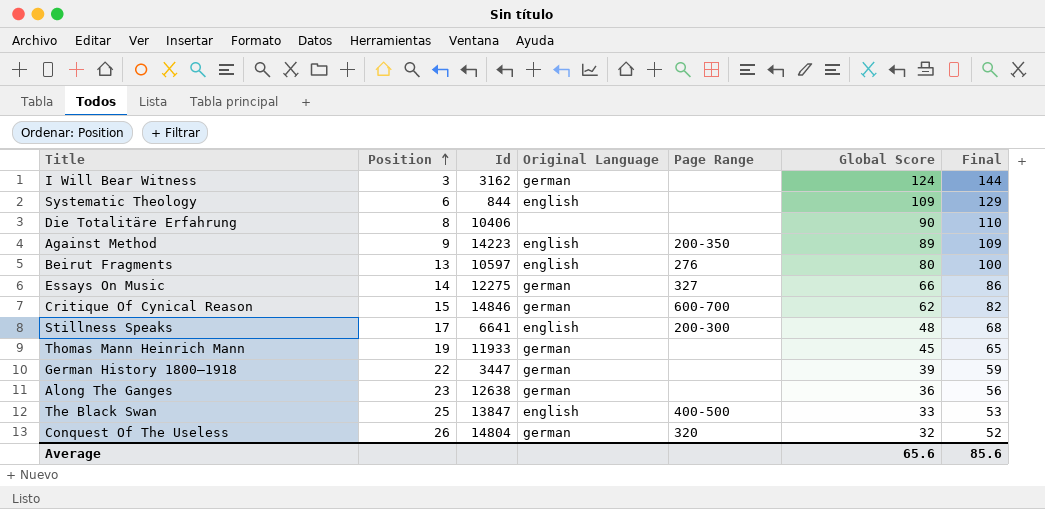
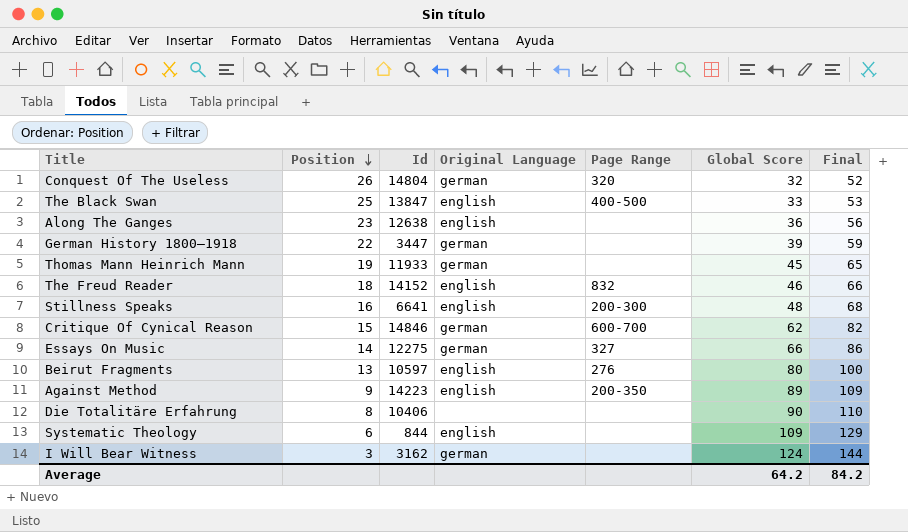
row order: Position ascending -> Position descending
Along The Ganges | Original Language: german -> english
row The Freud Reader: none -> 18 | 14152 | english | 832 | 46 | 66
Stillness Speaks | Position: 17 -> 16
Average | Global Score: 65.6 -> 64.2
Average | Final: 85.6 -> 84.2

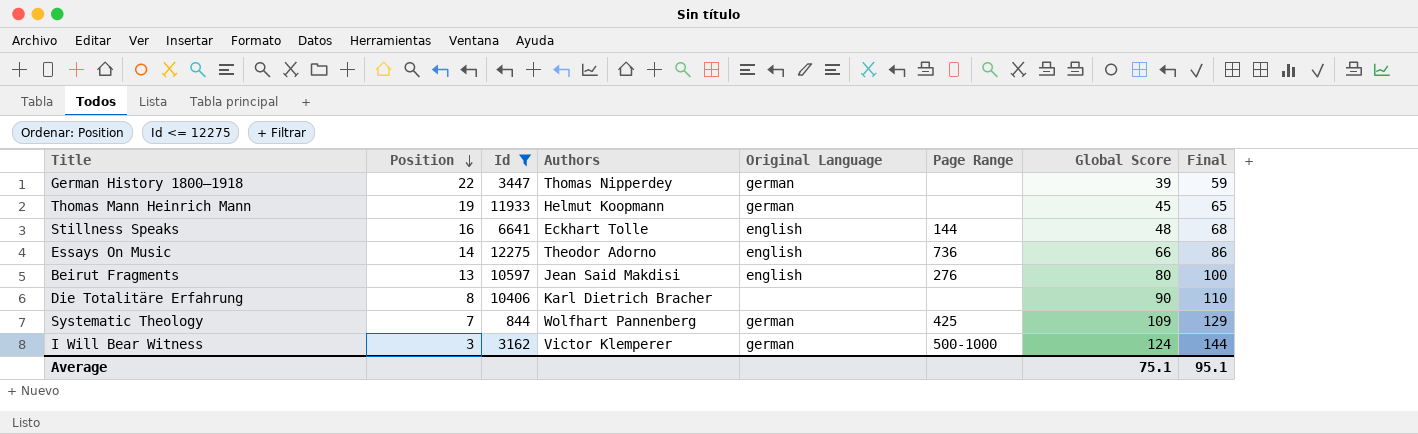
filter: none -> Id <= 12275
column Authors | position: none -> 4
Stillness Speaks | Page Range: 200-300 -> 144
Essays On Music | Original Language: german -> english
Essays On Music | Page Range: 327 -> 736
Systematic Theology | Position: 6 -> 7
Systematic Theology | Original Language: english -> german
Systematic Theology | Page Range: none -> 425
I Will Bear Witness | Page Range: none -> 500-1000
Average | Global Score: 64.2 -> 75.1
Average | Final: 84.2 -> 95.1

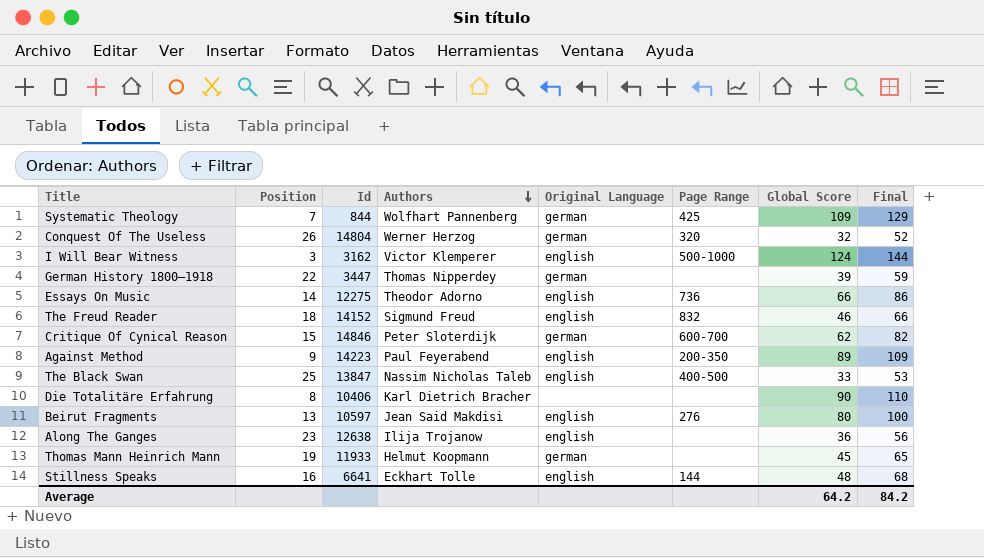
filter: Id <= 12275 -> none
row order: Position descending -> Authors descending
I Will Bear Witness | Original Language: german -> english
Average | Global Score: 75.1 -> 64.2
Average | Final: 95.1 -> 84.2

